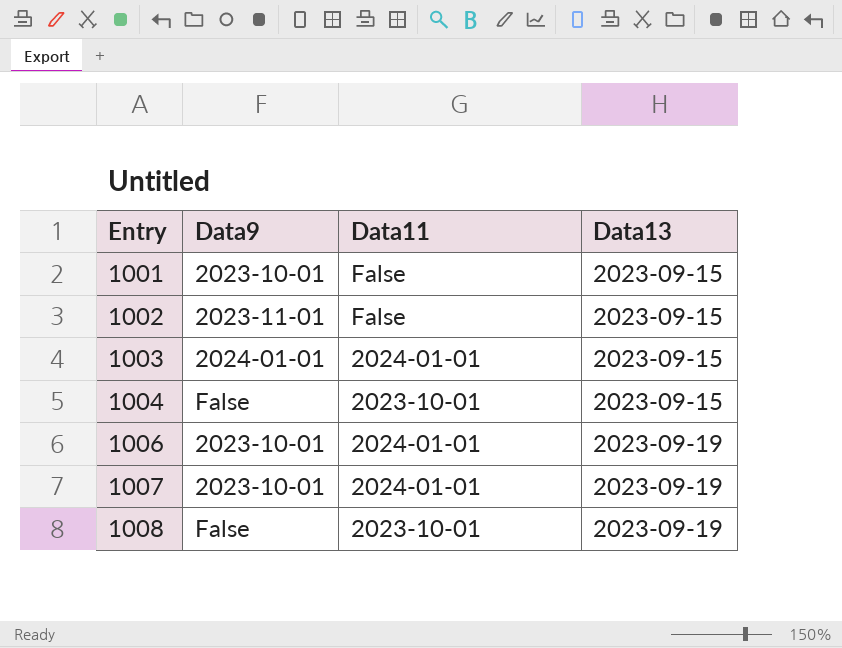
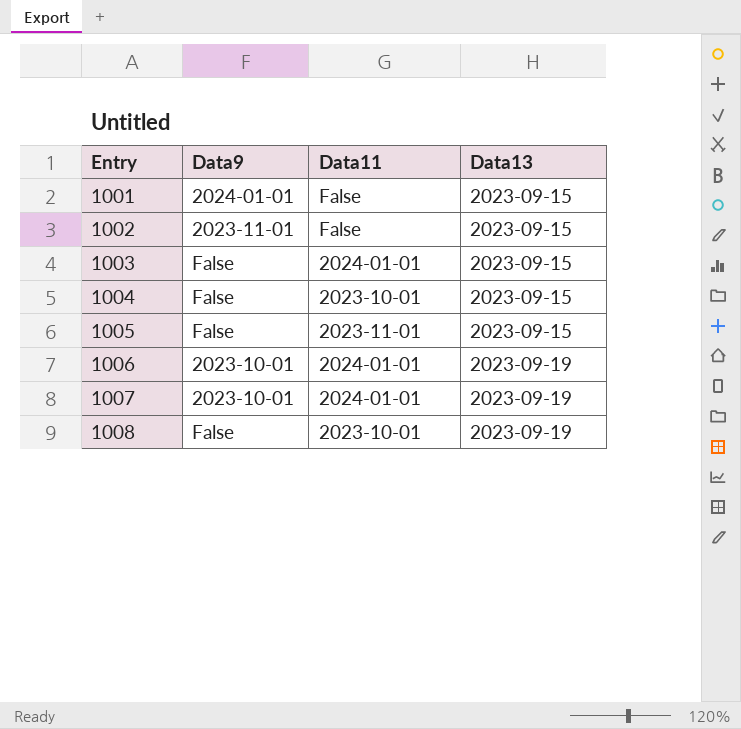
1001 | Data9: 2023-10-01 -> 2024-01-01
1003 | Data9: 2024-01-01 -> False
row 1005: none -> False | 2023-11-01 | 2023-09-15

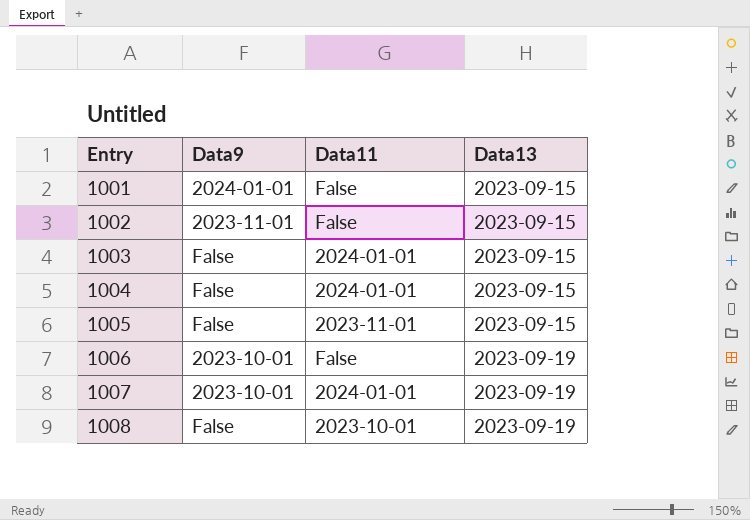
1004 | Data11: 2023-10-01 -> 2024-01-01
1006 | Data11: 2024-01-01 -> False

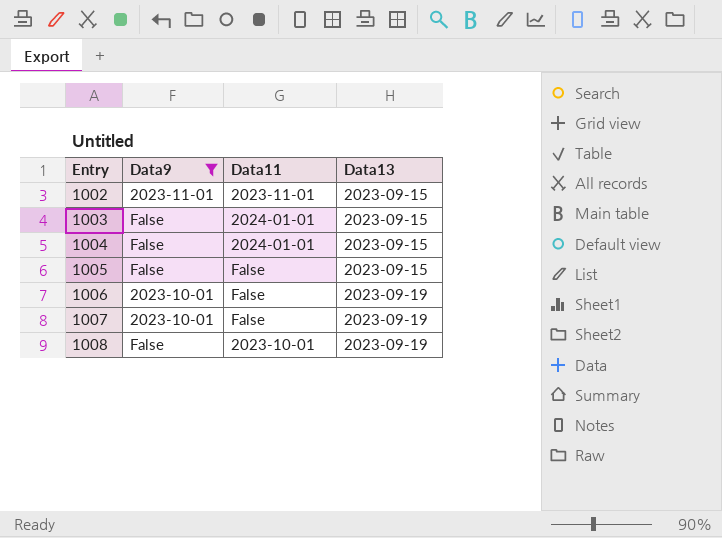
filter: none -> Data9 != 2024-01-01
1002 | Data11: False -> 2023-11-01
1005 | Data11: 2023-11-01 -> False
1007 | Data11: 2024-01-01 -> False

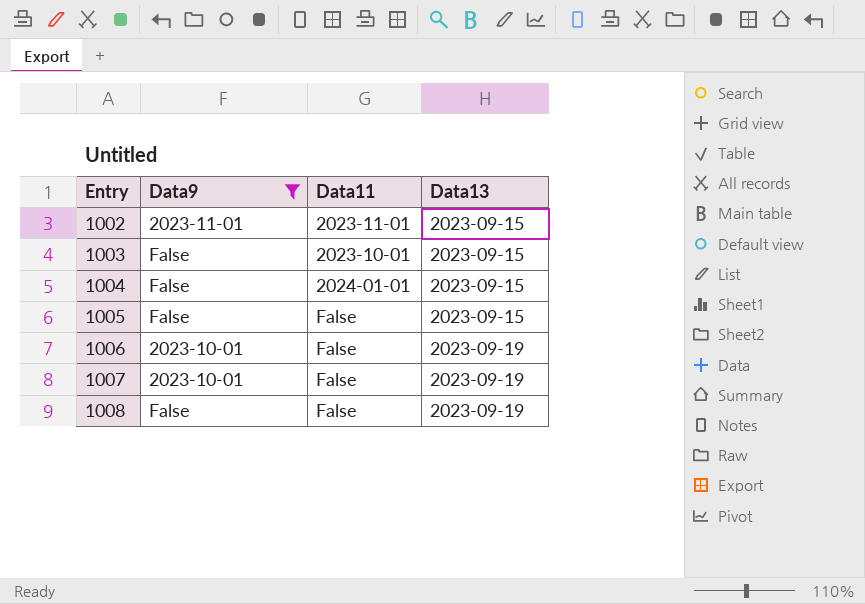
1003 | Data11: 2024-01-01 -> 2023-10-01
1008 | Data11: 2023-10-01 -> False

